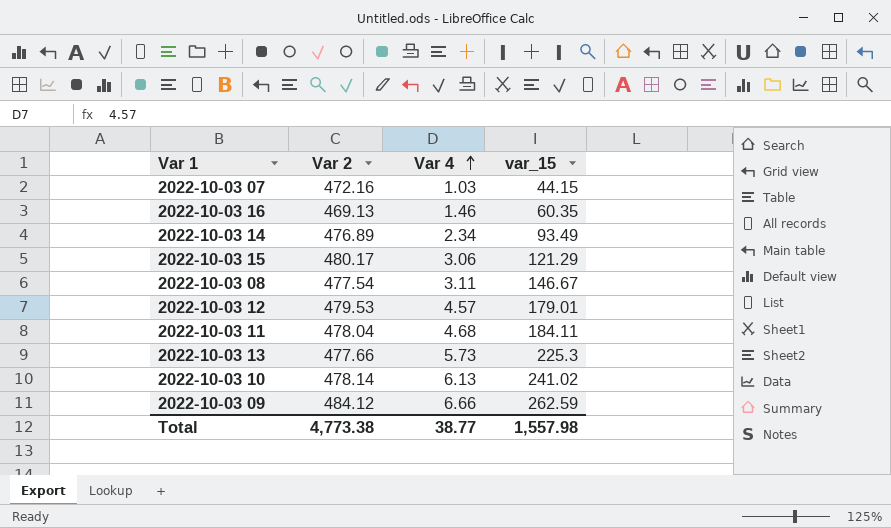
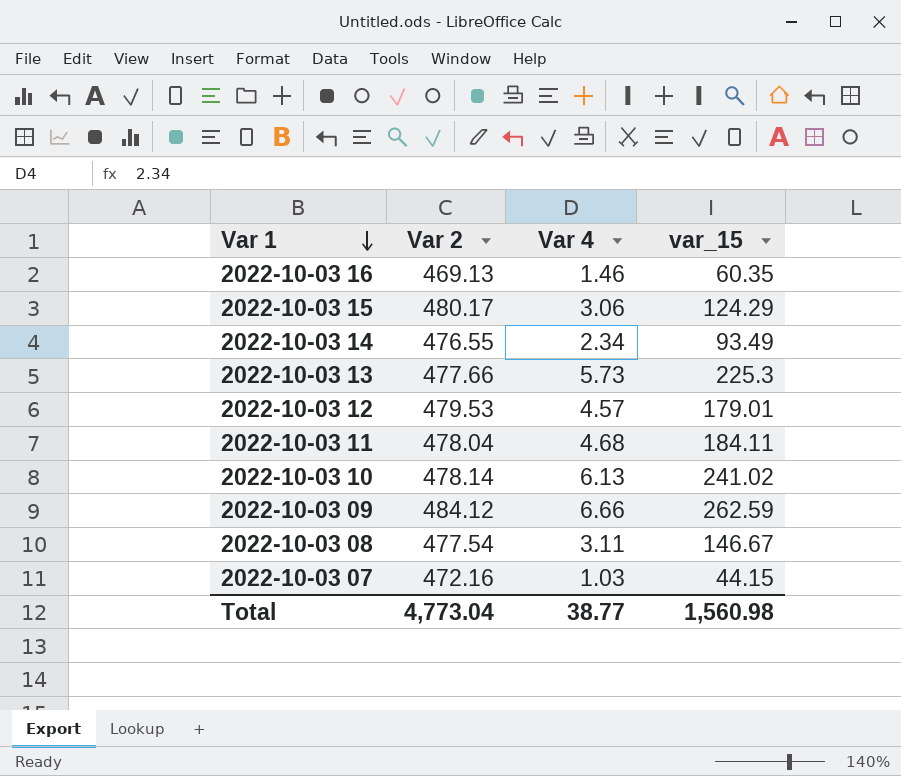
row order: Var 4 ascending -> Var 1 descending
2022-10-03 15 | var_15: 121.29 -> 124.29
2022-10-03 14 | Var 2: 476.89 -> 476.55
Total | Var 2: 4,773.38 -> 4,773.04
Total | var_15: 1,557.98 -> 1,560.98

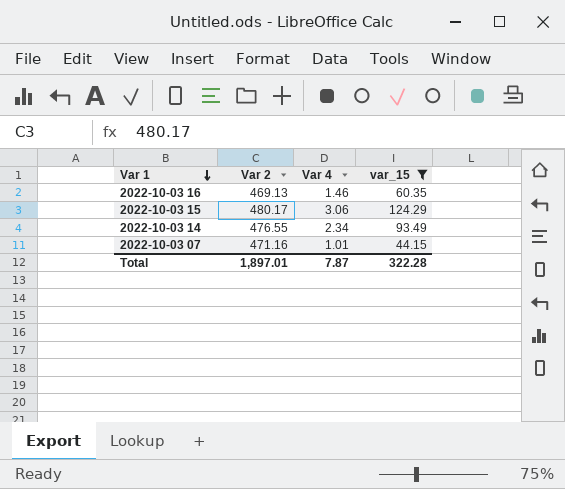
filter: none -> var_15 <= 124.29
2022-10-03 07 | Var 2: 472.16 -> 471.16
2022-10-03 07 | Var 4: 1.03 -> 1.01
Total | Var 2: 4,773.04 -> 1,897.01
Total | Var 4: 38.77 -> 7.87
Total | var_15: 1,560.98 -> 322.28

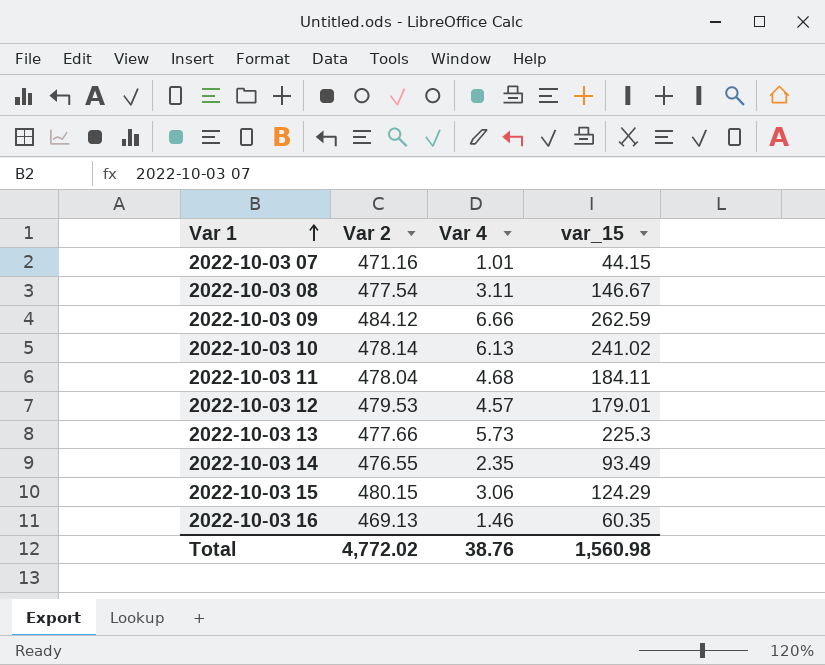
filter: var_15 <= 124.29 -> none
row order: Var 1 descending -> Var 1 ascending
2022-10-03 14 | Var 4: 2.34 -> 2.35
2022-10-03 15 | Var 2: 480.17 -> 480.15
Total | Var 2: 1,897.01 -> 4,772.02
Total | Var 4: 7.87 -> 38.76
Total | var_15: 322.28 -> 1,560.98

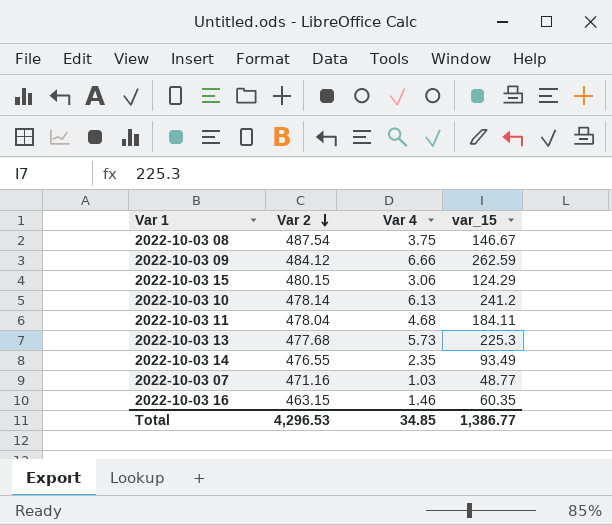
row order: Var 1 ascending -> Var 2 descending
row 2022-10-03 12: 479.53 | 4.57 | 179.01 -> none
2022-10-03 08 | Var 2: 477.54 -> 487.54
2022-10-03 08 | Var 4: 3.11 -> 3.75
2022-10-03 10 | var_15: 241.02 -> 241.2
2022-10-03 13 | Var 2: 477.66 -> 477.68
2022-10-03 07 | Var 4: 1.01 -> 1.03
2022-10-03 07 | var_15: 44.15 -> 48.77
2022-10-03 16 | Var 2: 469.13 -> 463.15
Total | Var 2: 4,772.02 -> 4,296.53
Total | Var 4: 38.76 -> 34.85
Total | var_15: 1,560.98 -> 1,386.77

